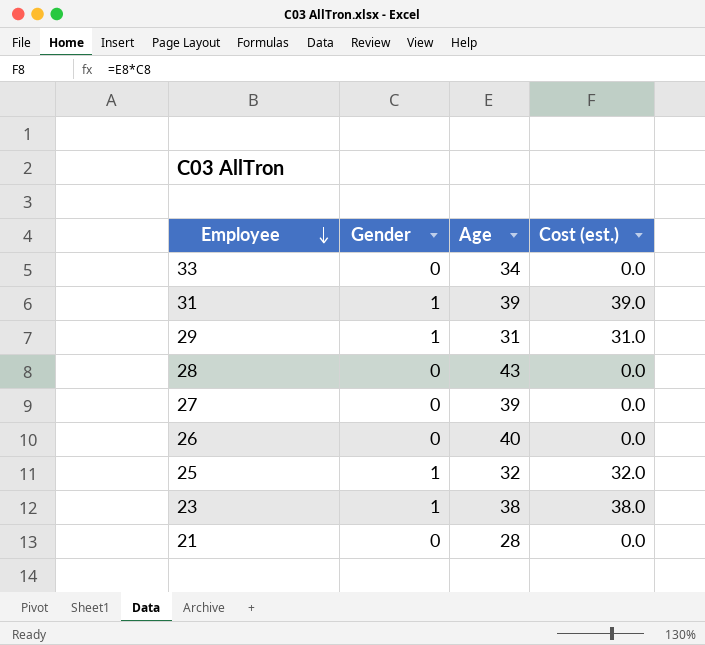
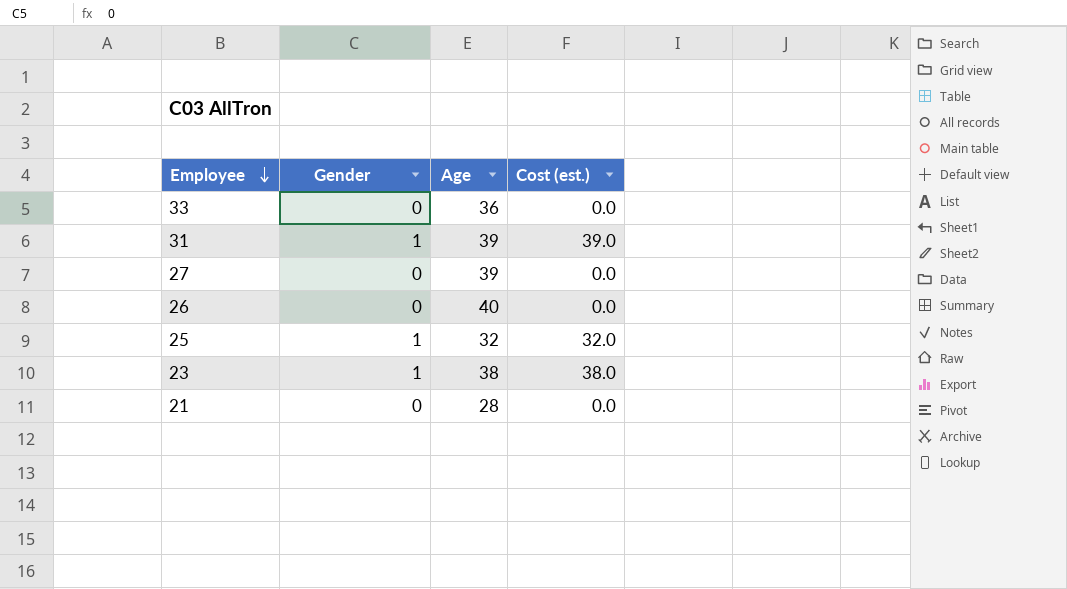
row 29: 1 | 31 | 31.0 -> none
row 28: 0 | 43 | 0.0 -> none
33 | Age: 34 -> 36

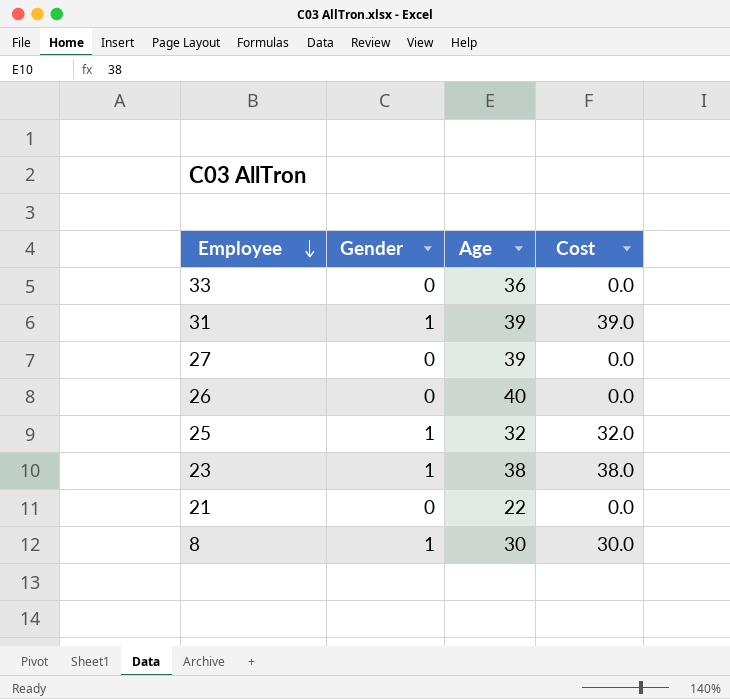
column name: Cost (est.) -> Cost
21 | Age: 28 -> 22
row 8: none -> 1 | 30 | 30.0

